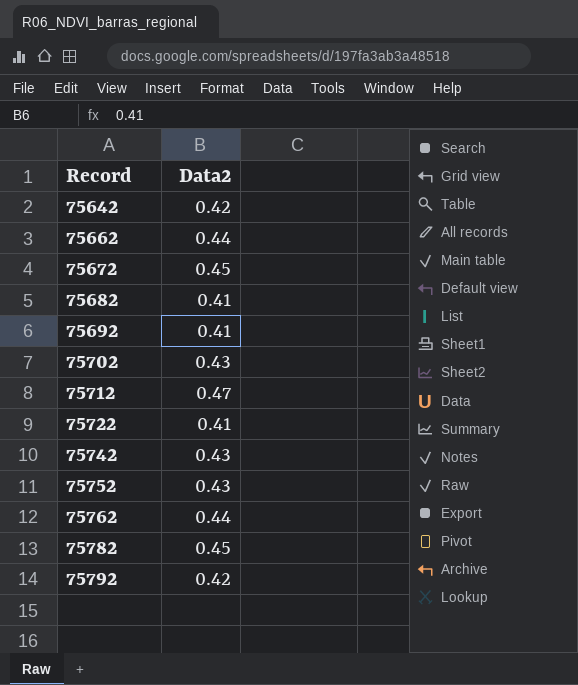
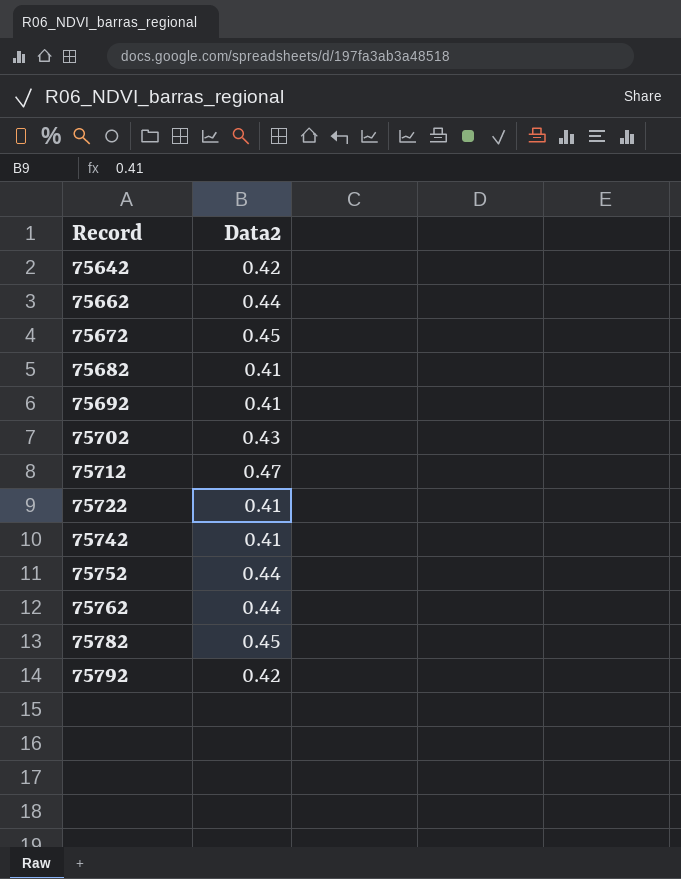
75742 | Data2: 0.43 -> 0.41
75752 | Data2: 0.43 -> 0.44

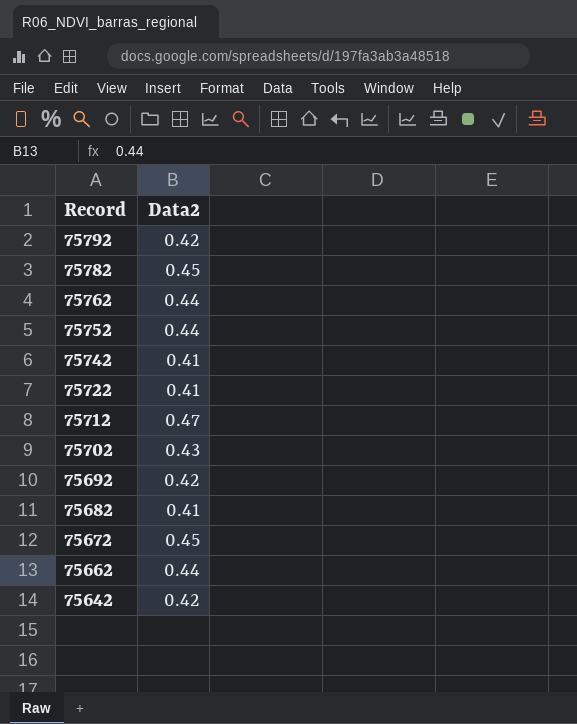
row order: Record ascending -> Record descending
75692 | Data2: 0.41 -> 0.42

